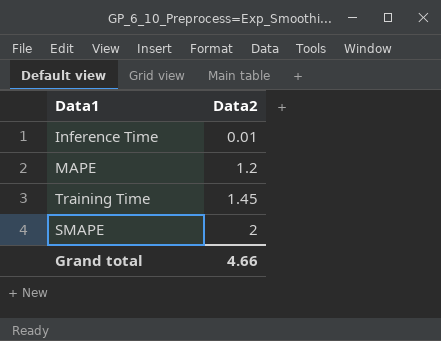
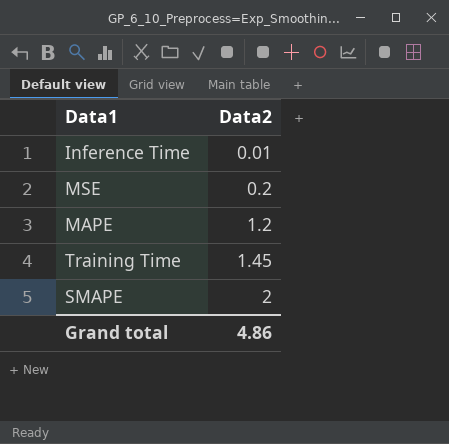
row MSE: none -> 0.2
Grand total | Data2: 4.66 -> 4.86

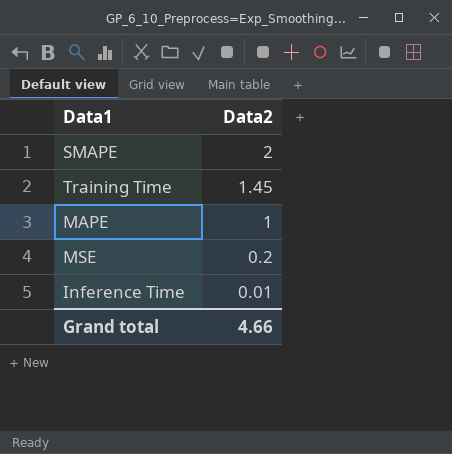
row order: Data2 ascending -> Data2 descending
MAPE | Data2: 1.2 -> 1
Grand total | Data2: 4.86 -> 4.66

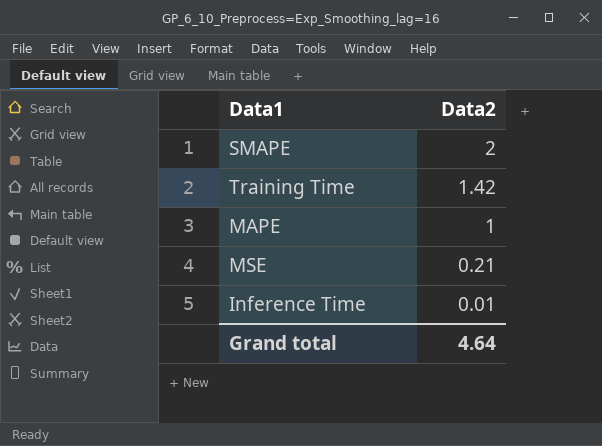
Training Time | Data2: 1.45 -> 1.42
MSE | Data2: 0.2 -> 0.21
Grand total | Data2: 4.66 -> 4.64

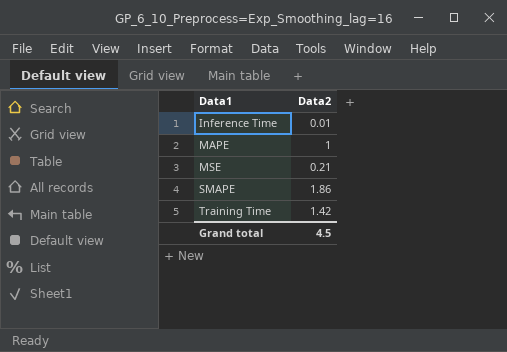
row order: Data2 descending -> Data1 ascending
SMAPE | Data2: 2 -> 1.86
Grand total | Data2: 4.64 -> 4.5

